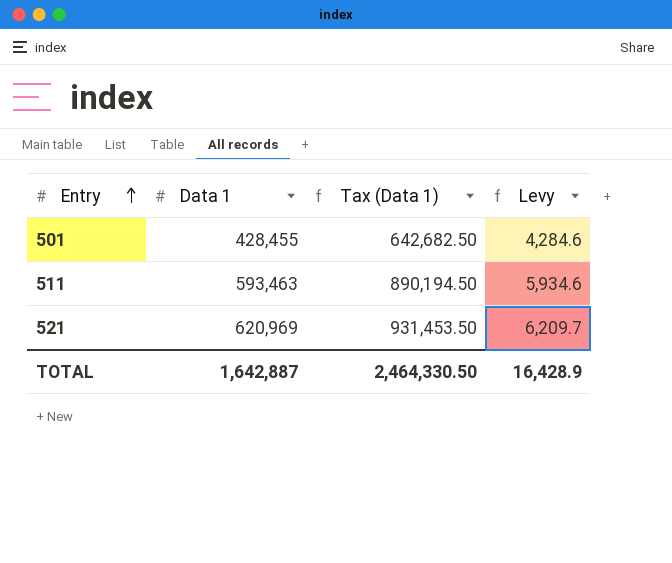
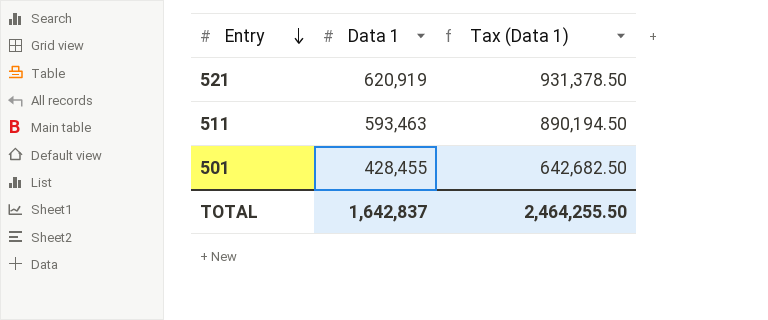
row order: Entry ascending -> Entry descending
column Levy | formula: [Data 1] * 0.01 -> none
521 | Data 1: 620,969 -> 620,919
521 | Tax (Data 1): 931,453.50 -> 931,378.50
TOTAL | Data 1: 1,642,887 -> 1,642,837
TOTAL | Tax (Data 1): 2,464,330.50 -> 2,464,255.50

